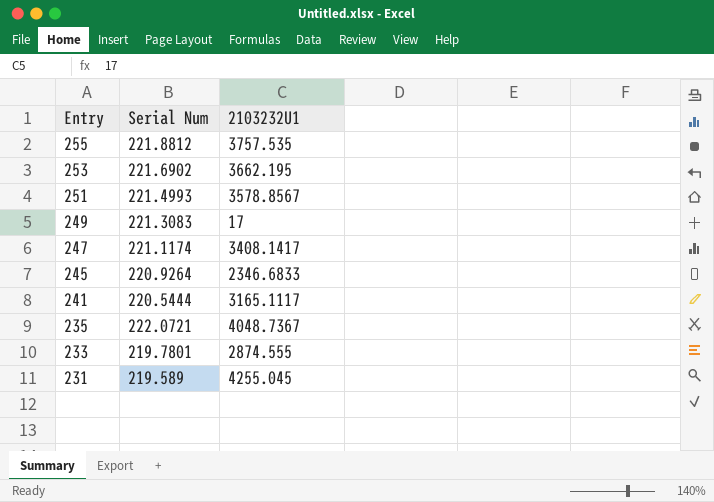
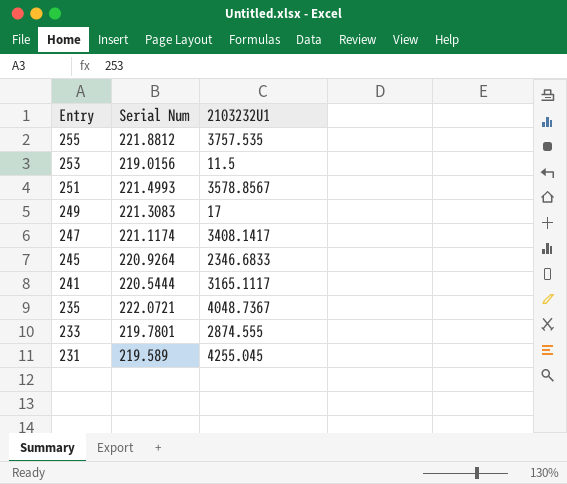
253 | Serial Num: 221.6902 -> 219.0156
253 | 2103232U1: 3662.195 -> 11.5

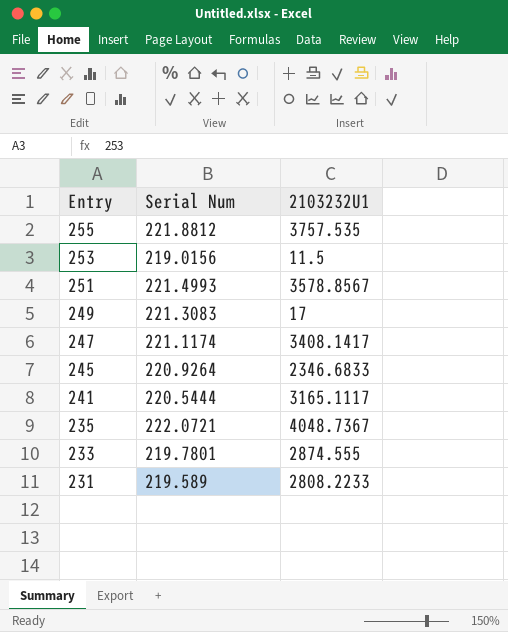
231 | 2103232U1: 4255.045 -> 2808.2233

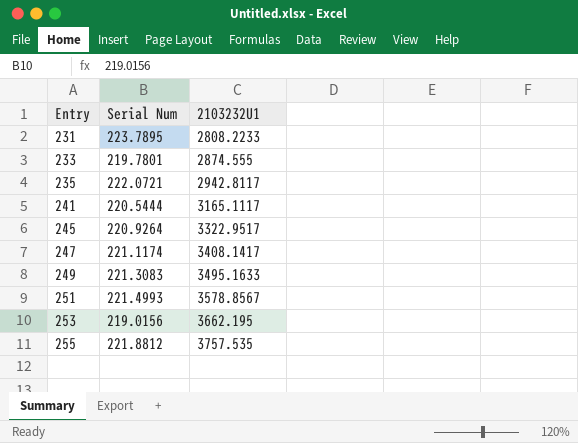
row order: Entry descending -> Entry ascending
231 | Serial Num: 219.589 -> 223.7895
235 | 2103232U1: 4048.7367 -> 2942.8117
245 | 2103232U1: 2346.6833 -> 3322.9517
249 | 2103232U1: 17 -> 3495.1633
253 | 2103232U1: 11.5 -> 3662.195

